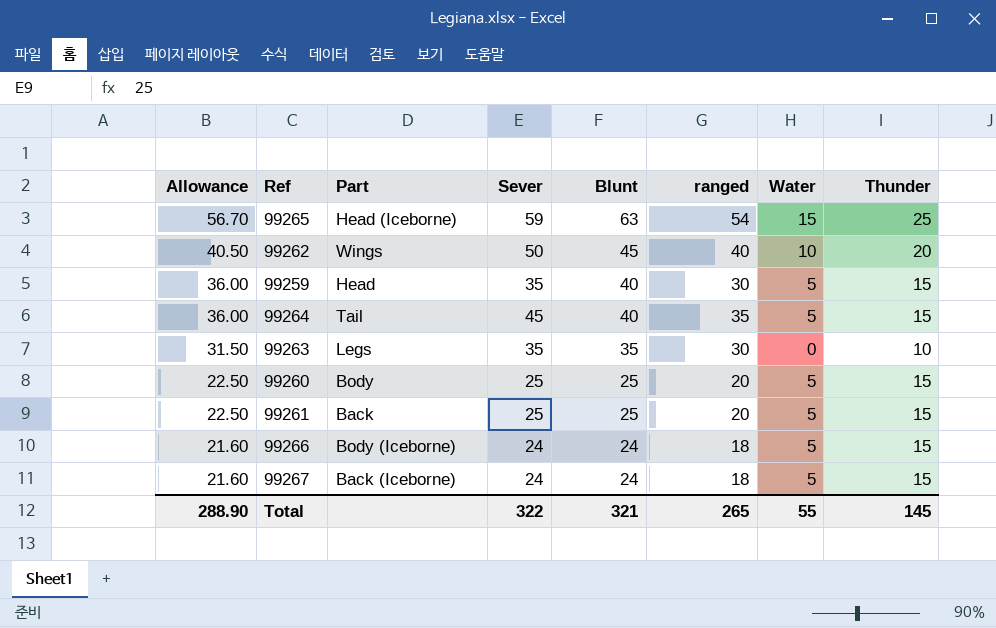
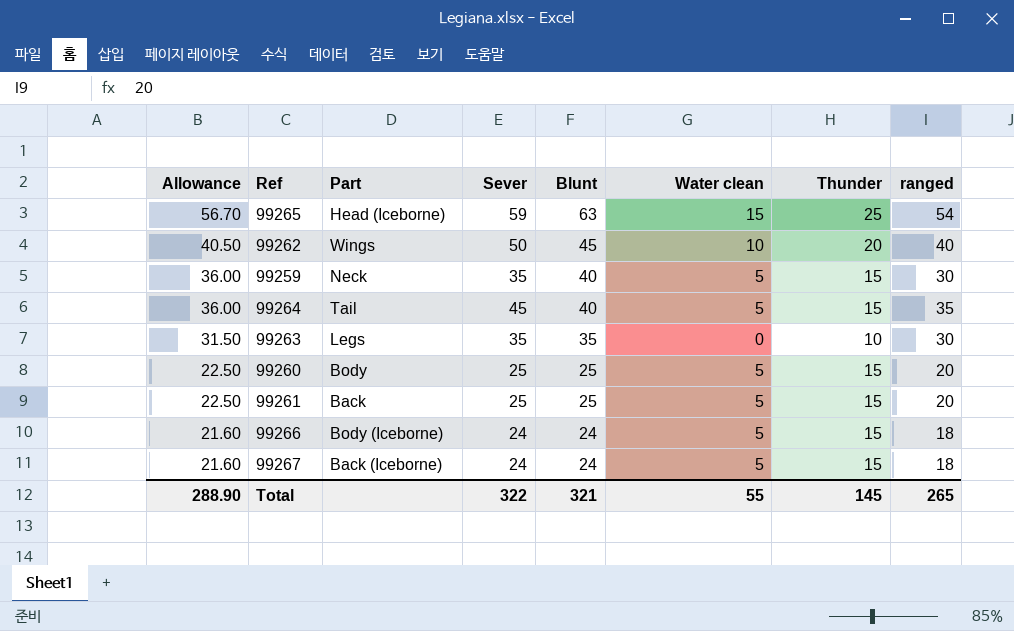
column name: Water -> Water clean
column ranged | position: 6 -> 8
99259 | Part: Head -> Neck

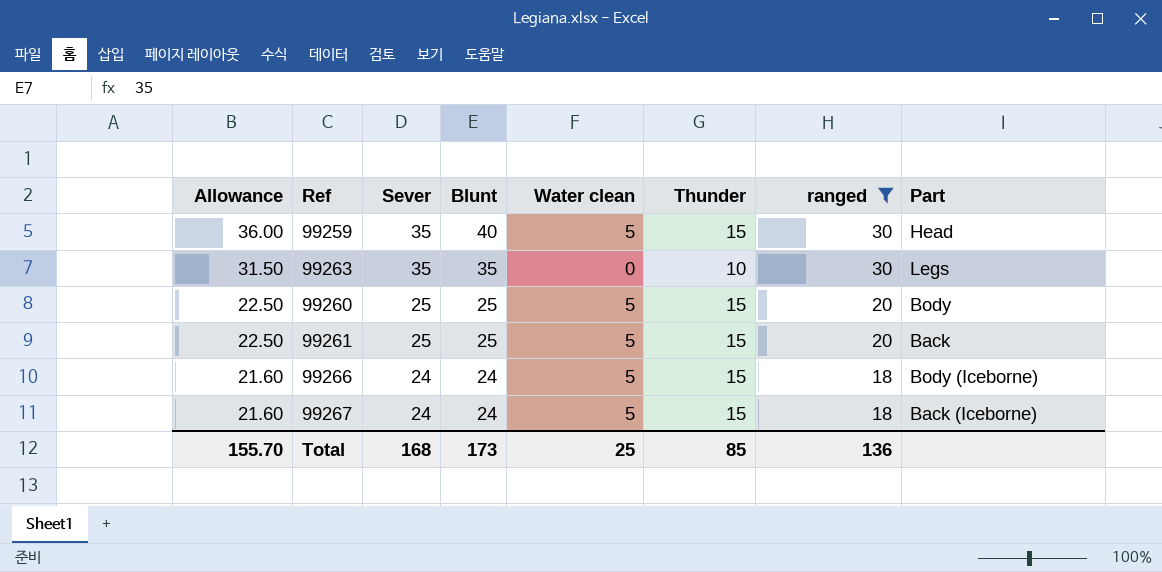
filter: none -> ranged <= 30
column Part | position: 3 -> 8
99259 | Part: Neck -> Head
Total | Allowance: 288.90 -> 155.70
Total | Sever: 322 -> 168
Total | Blunt: 321 -> 173
Total | Water clean: 55 -> 25
Total | Thunder: 145 -> 85
Total | ranged: 265 -> 136

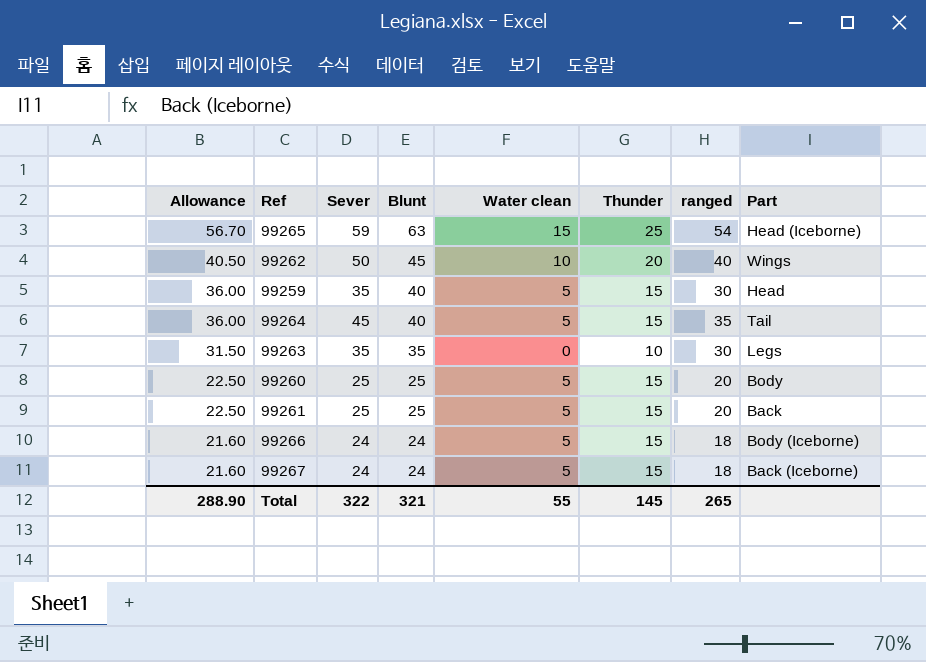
filter: ranged <= 30 -> none
Total | Allowance: 155.70 -> 288.90
Total | Sever: 168 -> 322
Total | Blunt: 173 -> 321
Total | Water clean: 25 -> 55
Total | Thunder: 85 -> 145
Total | ranged: 136 -> 265

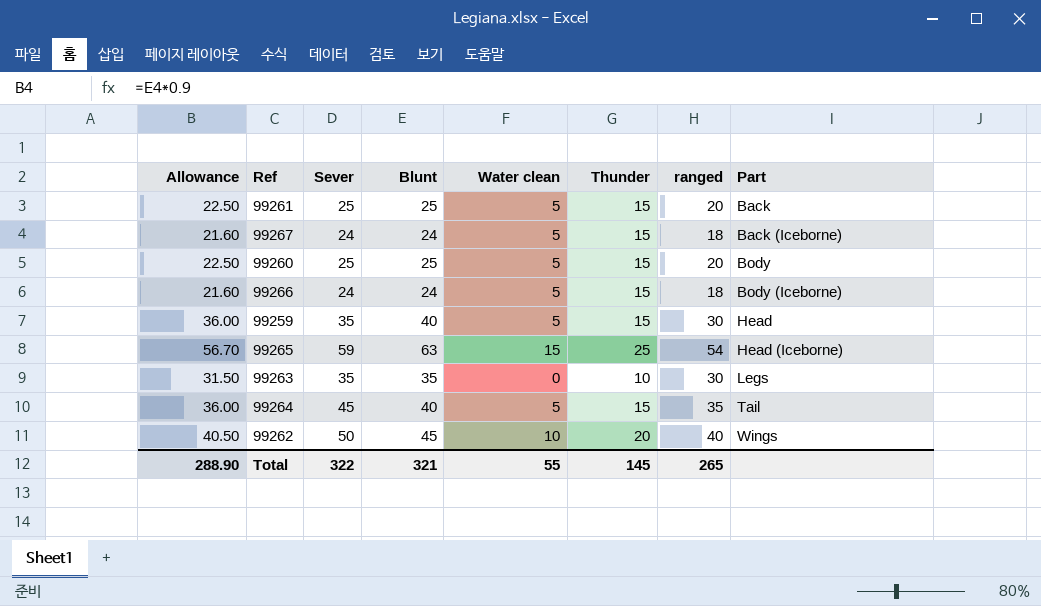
row order: Allowance descending -> Part ascending

